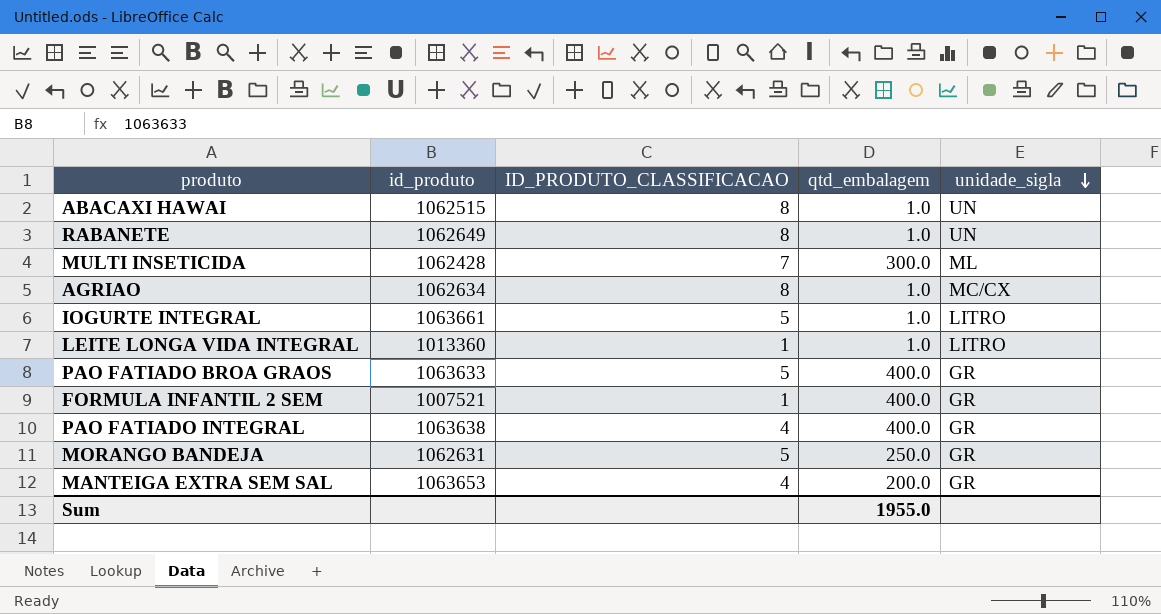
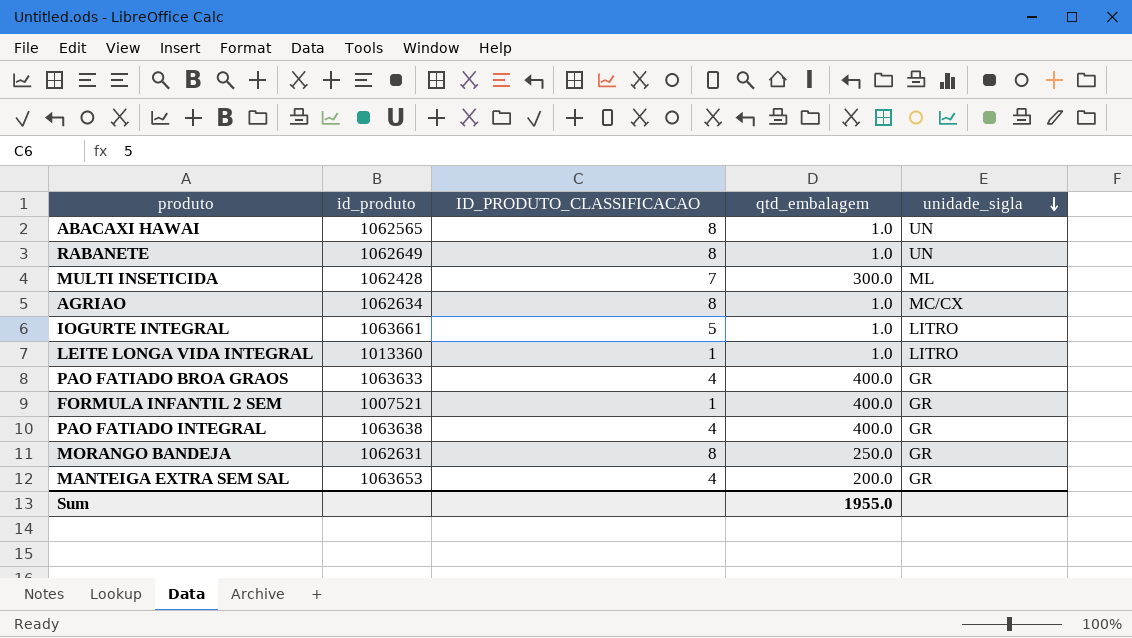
ABACAXI HAWAI | id_produto: 1062515 -> 1062565
PAO FATIADO BROA GRAOS | ID_PRODUTO_CLASSIFICACAO: 5 -> 4
MORANGO BANDEJA | ID_PRODUTO_CLASSIFICACAO: 5 -> 8

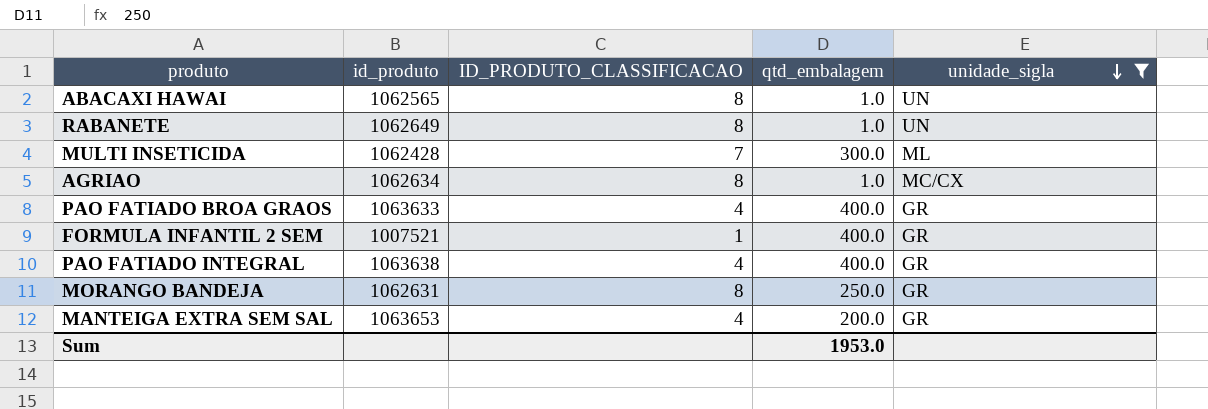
filter: none -> unidade_sigla != LITRO
Sum | qtd_embalagem: 1955.0 -> 1953.0

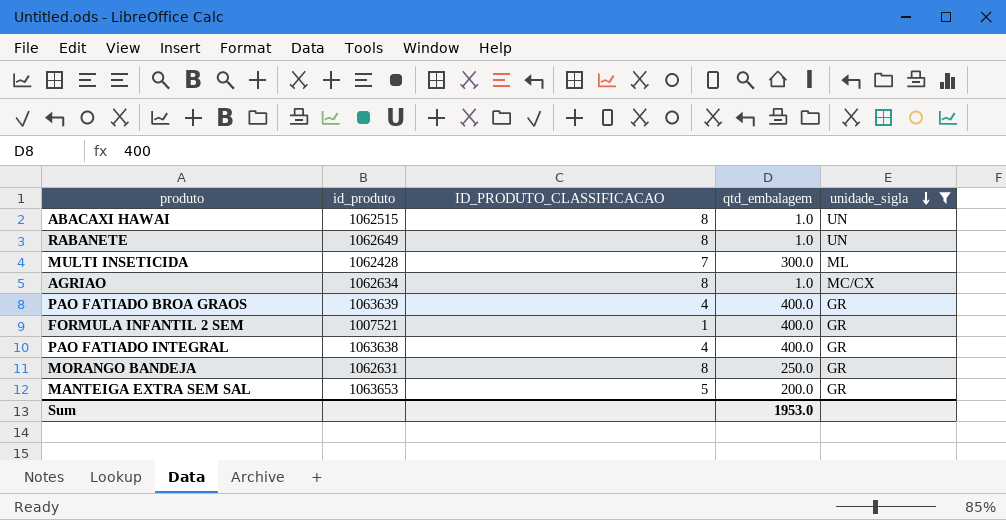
ABACAXI HAWAI | id_produto: 1062565 -> 1062515
PAO FATIADO BROA GRAOS | id_produto: 1063633 -> 1063639
MANTEIGA EXTRA SEM SAL | ID_PRODUTO_CLASSIFICACAO: 4 -> 5

